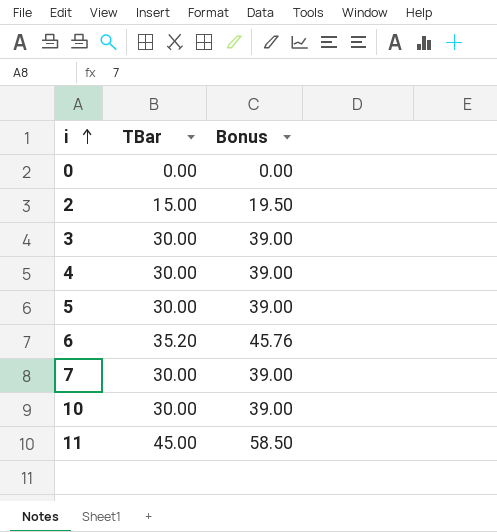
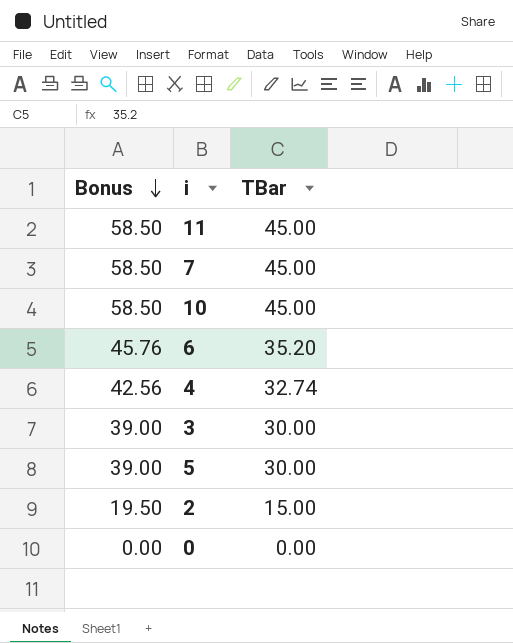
row order: i ascending -> Bonus descending
column Bonus | position: 3 -> 1
7 | Bonus: 39.00 -> 58.50
7 | TBar: 30.00 -> 45.00
10 | Bonus: 39.00 -> 58.50
10 | TBar: 30.00 -> 45.00
4 | Bonus: 39.00 -> 42.56
4 | TBar: 30.00 -> 32.74

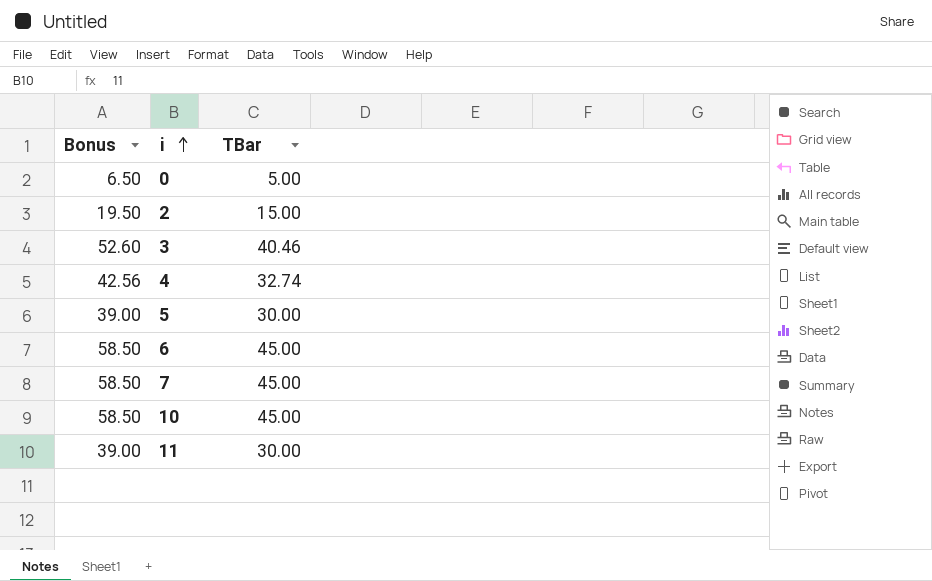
row order: Bonus descending -> i ascending
0 | Bonus: 0.00 -> 6.50
0 | TBar: 0.00 -> 5.00
3 | Bonus: 39.00 -> 52.60
3 | TBar: 30.00 -> 40.46
6 | Bonus: 45.76 -> 58.50
6 | TBar: 35.20 -> 45.00
11 | Bonus: 58.50 -> 39.00
11 | TBar: 45.00 -> 30.00

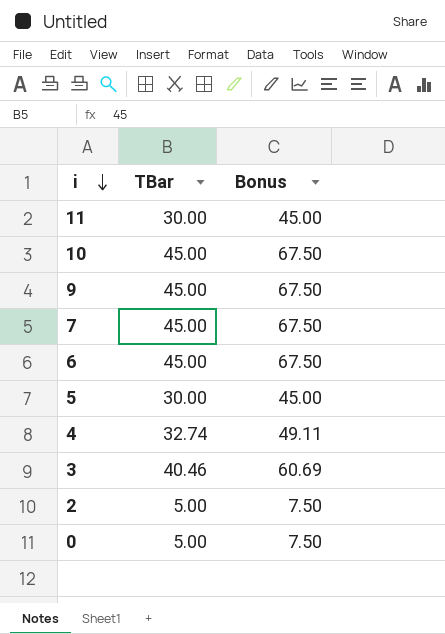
row order: i ascending -> i descending
column Bonus | formula: [TBar] * 1.3 -> [TBar] * 1.5
column Bonus | position: 1 -> 3
row 9: none -> 45.00 | 67.50
2 | TBar: 15.00 -> 5.00

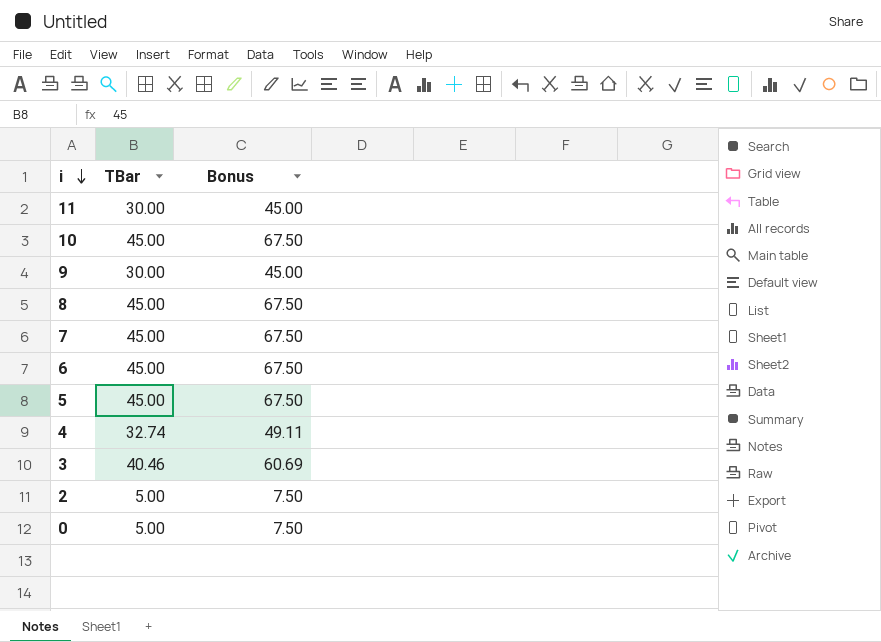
9 | TBar: 45.00 -> 30.00
9 | Bonus: 67.50 -> 45.00
row 8: none -> 45.00 | 67.50
5 | TBar: 30.00 -> 45.00
5 | Bonus: 45.00 -> 67.50

